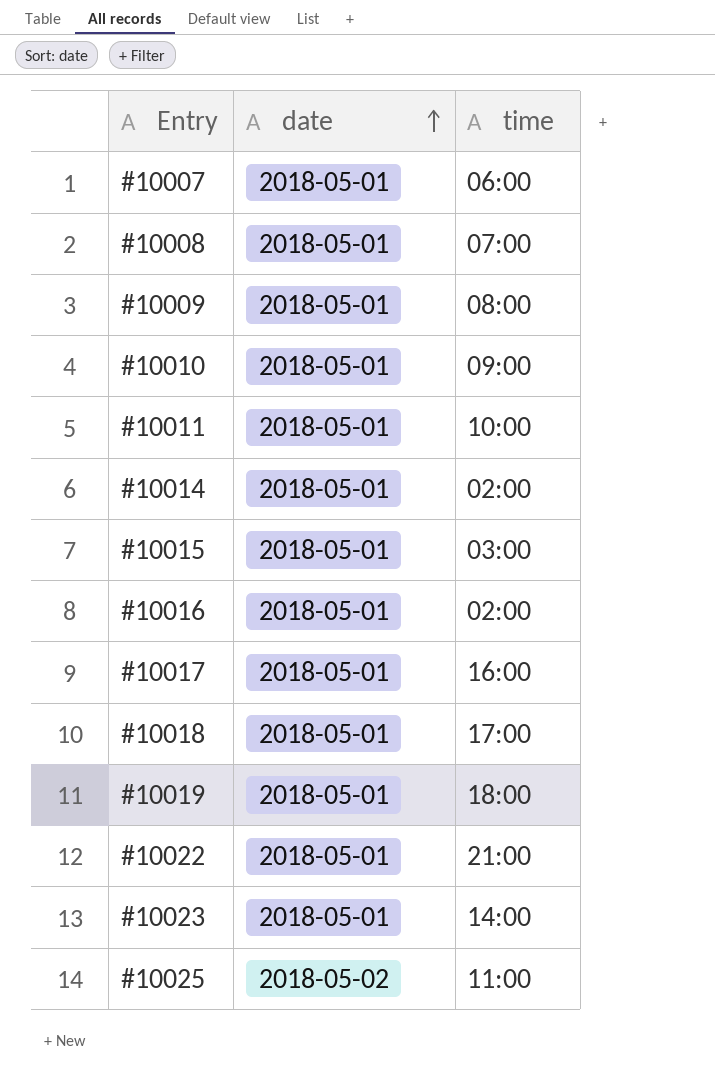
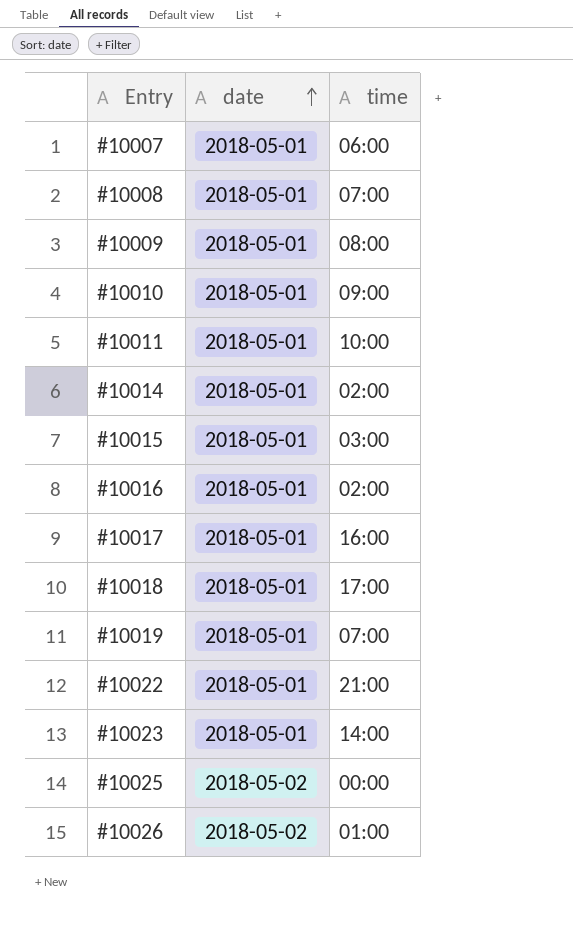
#10019 | time: 18:00 -> 07:00
#10025 | time: 11:00 -> 00:00
row #10026: none -> 2018-05-02 | 01:00

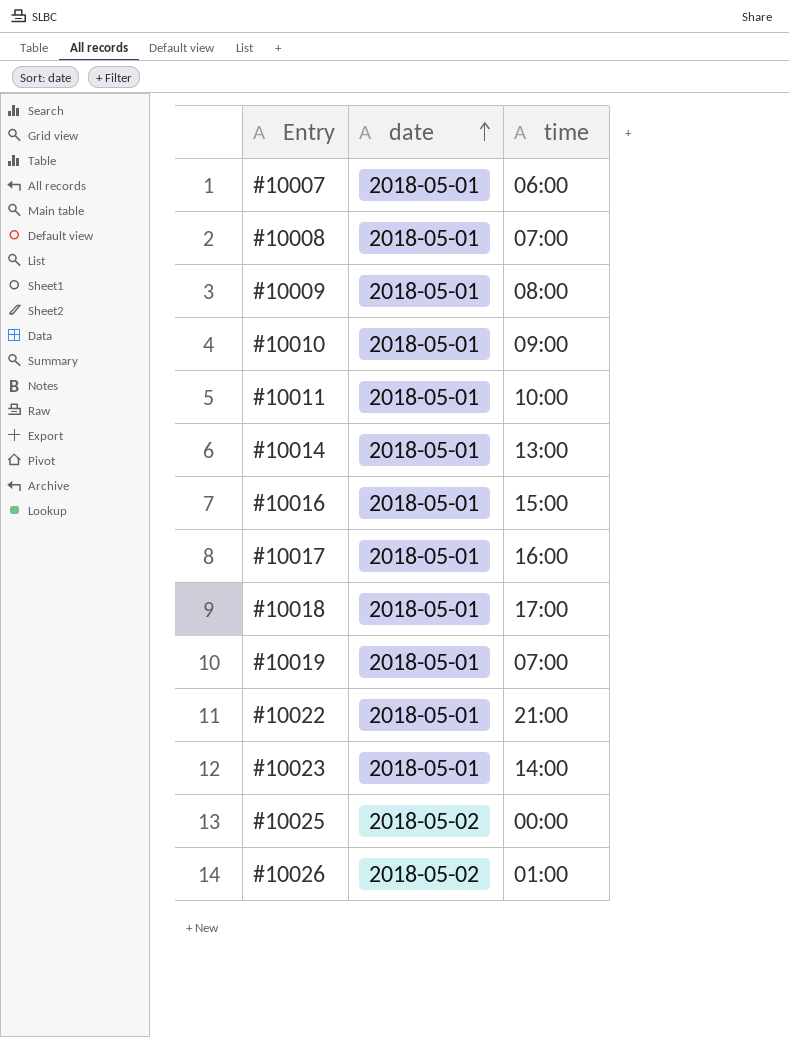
row #10015: 2018-05-01 | 03:00 -> none
#10014 | time: 02:00 -> 13:00
#10016 | time: 02:00 -> 15:00

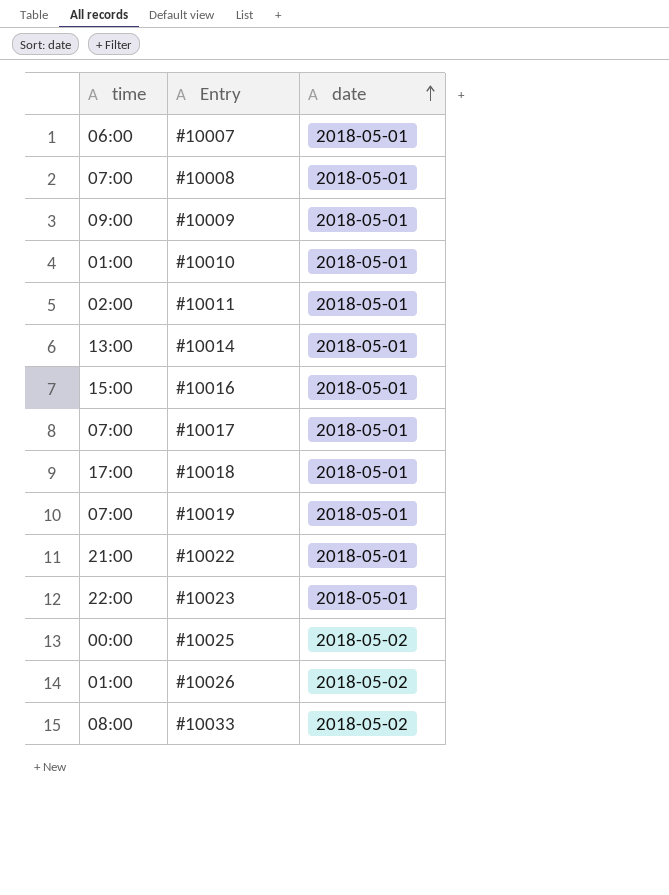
column time | position: 3 -> 1
#10009 | time: 08:00 -> 09:00
#10010 | time: 09:00 -> 01:00
#10011 | time: 10:00 -> 02:00
#10017 | time: 16:00 -> 07:00
#10023 | time: 14:00 -> 22:00
row #10033: none -> 08:00 | 2018-05-02

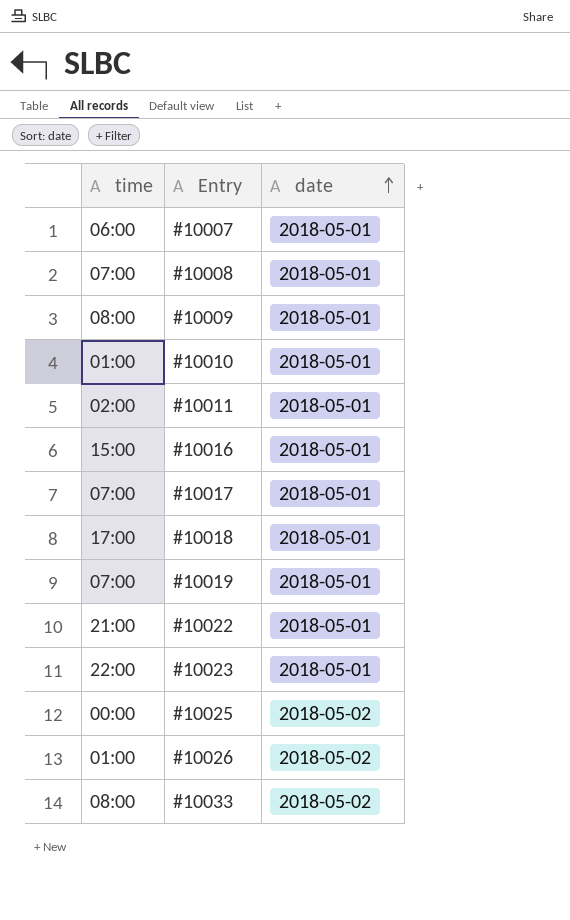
row #10014: 13:00 | 2018-05-01 -> none
#10009 | time: 09:00 -> 08:00

